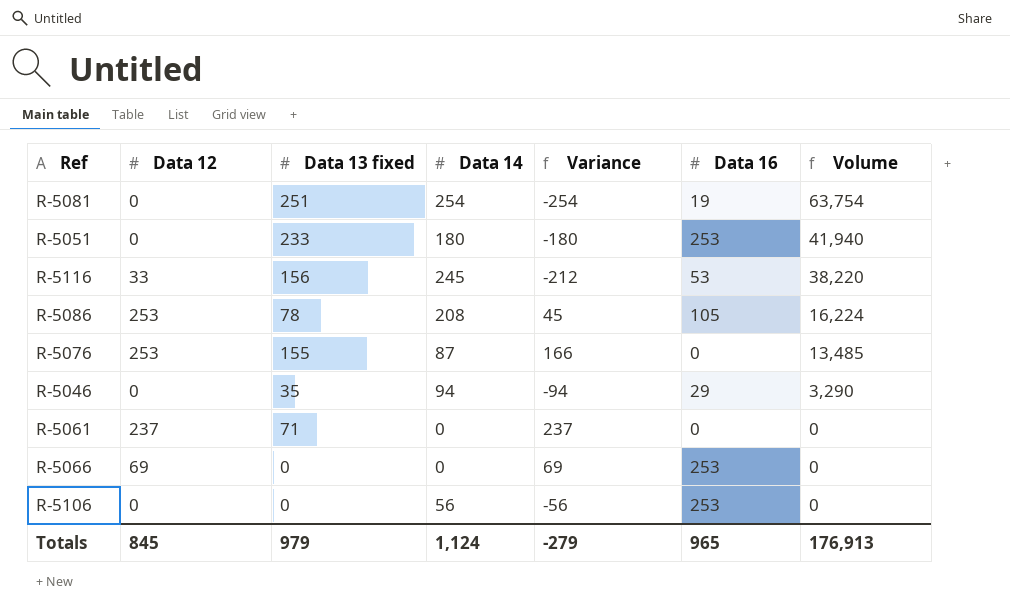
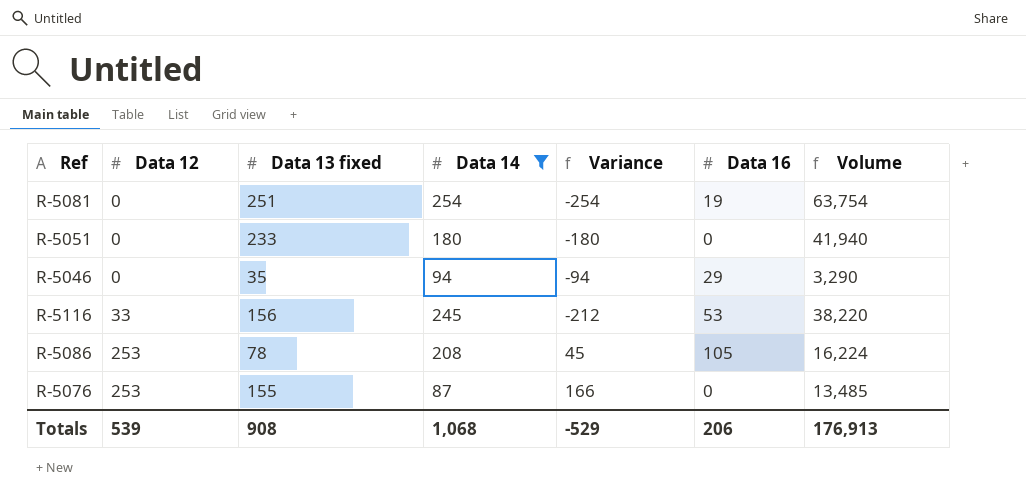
filter: none -> Data 14 >= 87
row order: Volume descending -> Data 12 ascending
R-5051 | Data 16: 253 -> 0
Totals | Data 12: 845 -> 539
Totals | Data 13 fixed: 979 -> 908
Totals | Data 14: 1,124 -> 1,068
Totals | Variance: -279 -> -529
Totals | Data 16: 965 -> 206

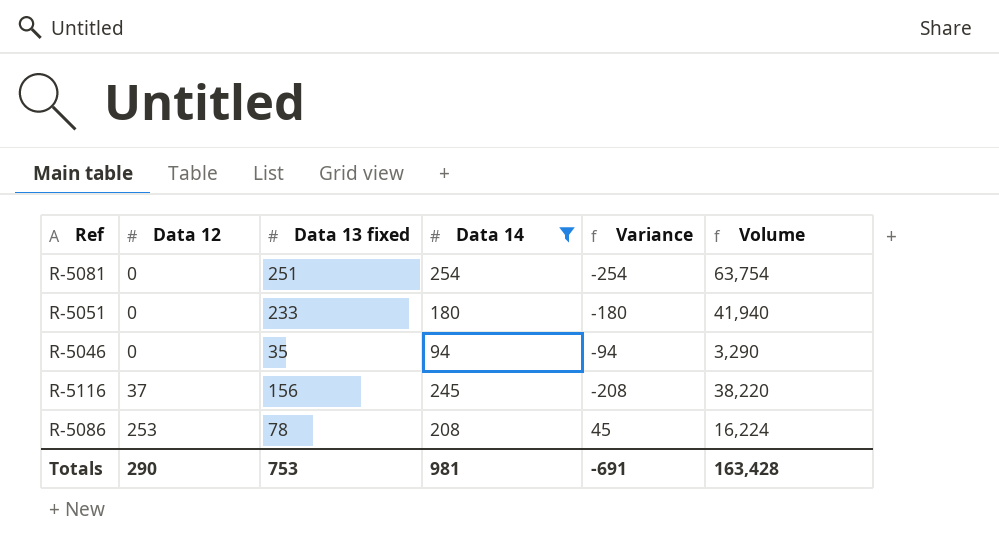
column Data 16 | position: 6 -> none
row R-5076: 253 | 155 | 87 | 166 | 0 | 13,485 -> none
R-5116 | Data 12: 33 -> 37
R-5116 | Variance: -212 -> -208
Totals | Data 12: 539 -> 290
Totals | Data 13 fixed: 908 -> 753
Totals | Data 14: 1,068 -> 981
Totals | Variance: -529 -> -691
Totals | Volume: 176,913 -> 163,428

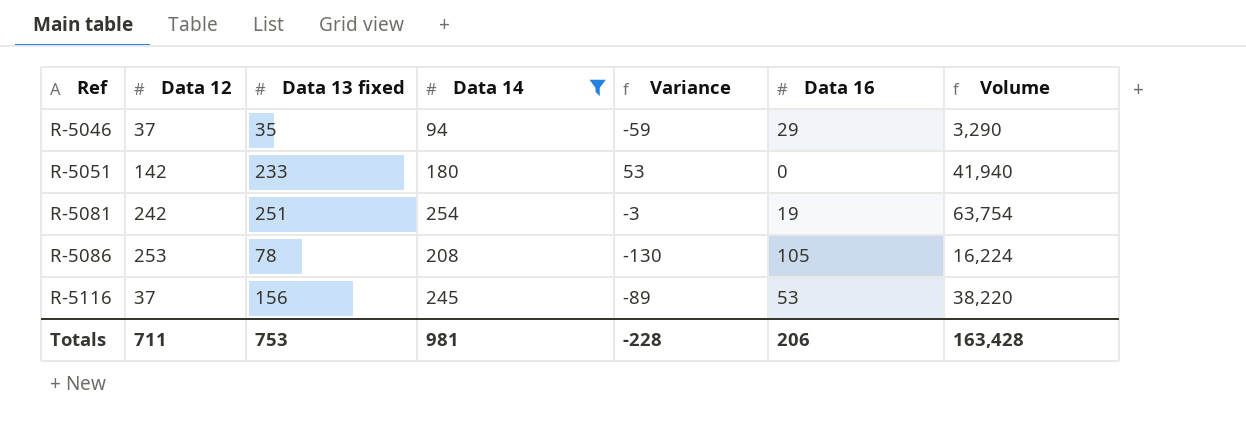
row order: Data 12 ascending -> Ref ascending
column Variance | formula: [Data 12] - [Data 14] -> [Data 13 fixed] - [Data 14]
column Data 16 | position: none -> 6
R-5046 | Data 12: 0 -> 37
R-5051 | Data 12: 0 -> 142
R-5081 | Data 12: 0 -> 242
Totals | Data 12: 290 -> 711
Totals | Variance: -691 -> -228

